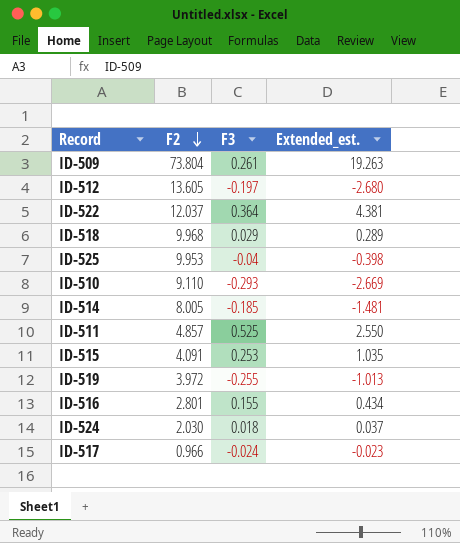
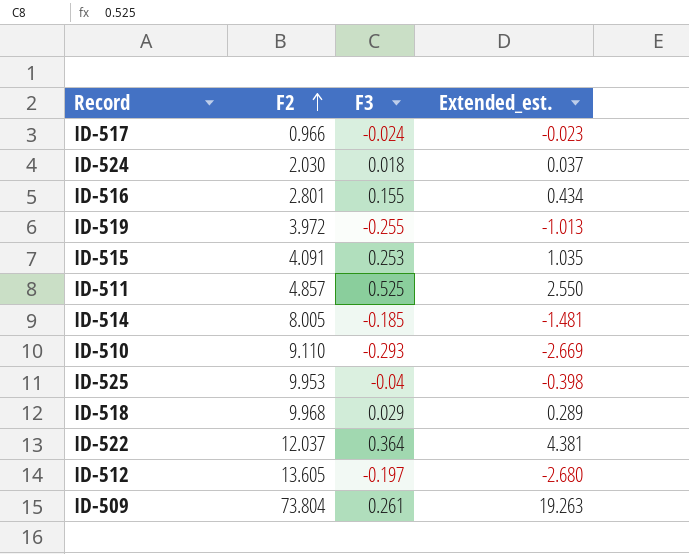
row order: F2 descending -> F2 ascending

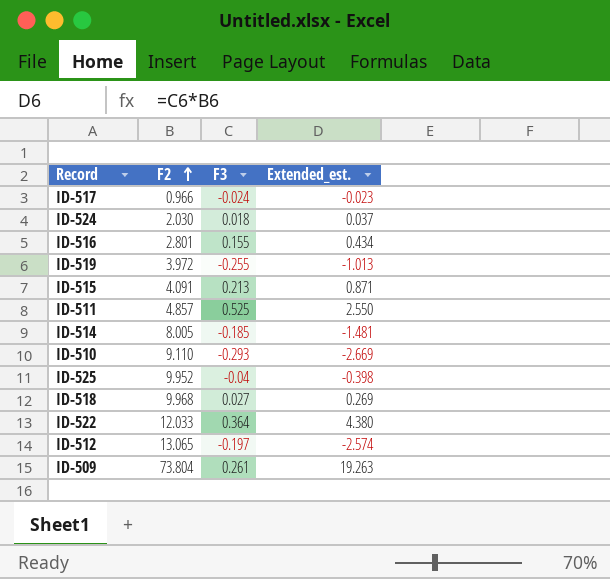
ID-515 | F3: 0.253 -> 0.213
ID-515 | Extended_est.: 1.035 -> 0.871
ID-525 | F2: 9.953 -> 9.952
ID-518 | F3: 0.029 -> 0.027
ID-518 | Extended_est.: 0.289 -> 0.269
ID-522 | F2: 12.037 -> 12.033
ID-522 | Extended_est.: 4.381 -> 4.380
ID-512 | F2: 13.605 -> 13.065
ID-512 | Extended_est.: -2.680 -> -2.574

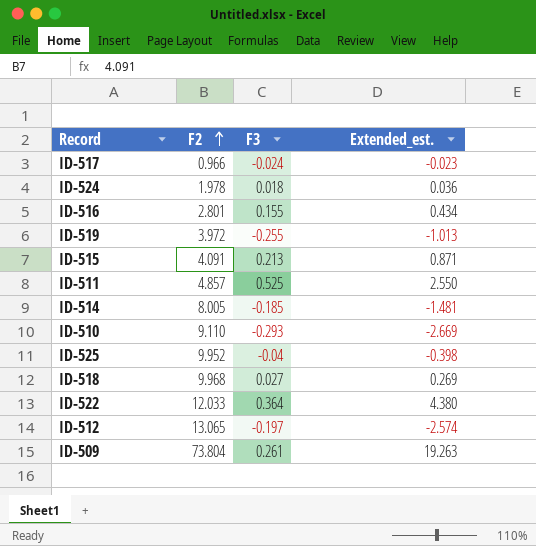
ID-524 | F2: 2.030 -> 1.978
ID-524 | Extended_est.: 0.037 -> 0.036

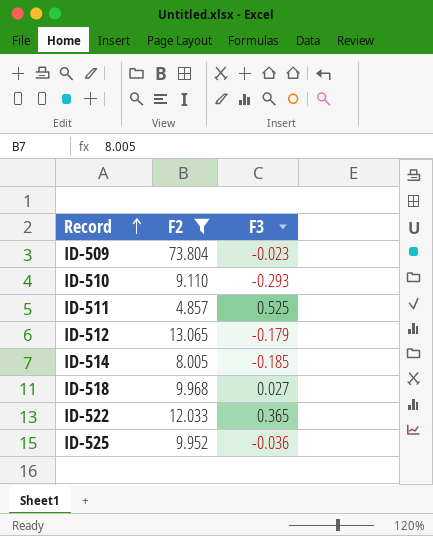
filter: none -> F2 >= 4.857
row order: F2 ascending -> Record ascending
column Extended_est. | formula: [F2] * [F3] -> none
ID-509 | F3: 0.261 -> -0.023
ID-512 | F3: -0.197 -> -0.179
ID-522 | F3: 0.364 -> 0.365
ID-525 | F3: -0.04 -> -0.036

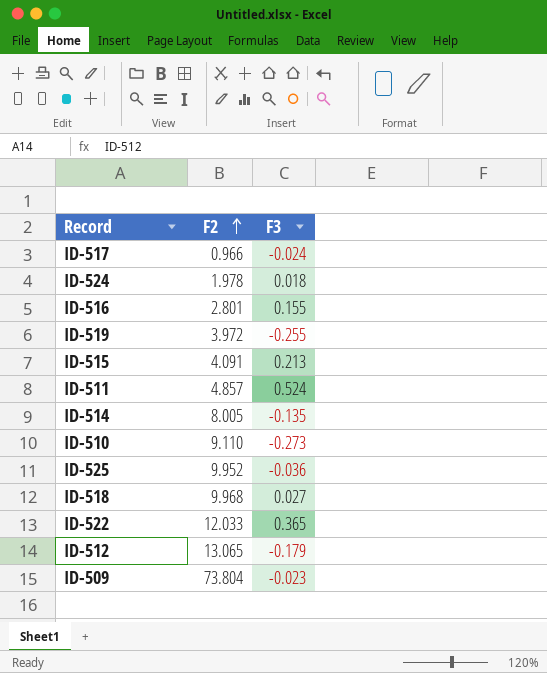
filter: F2 >= 4.857 -> none
row order: Record ascending -> F2 ascending
ID-511 | F3: 0.525 -> 0.524
ID-514 | F3: -0.185 -> -0.135
ID-510 | F3: -0.293 -> -0.273

